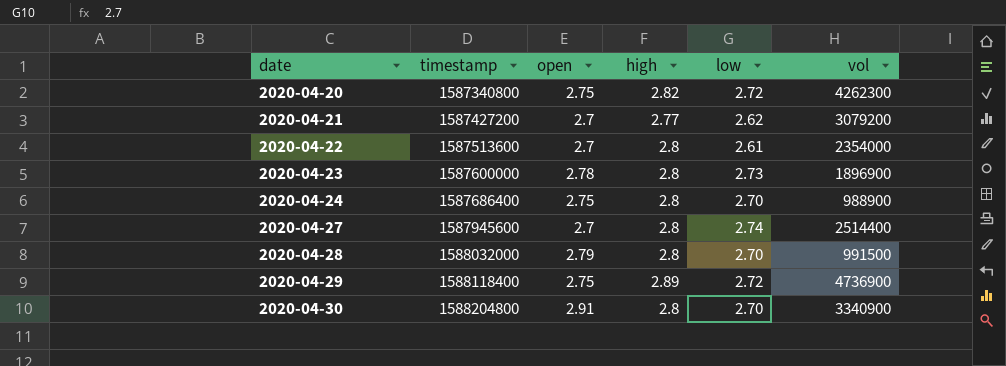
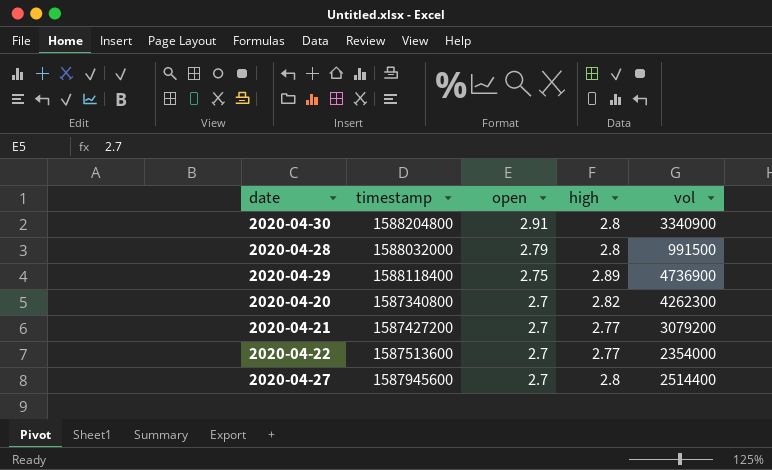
row order: date ascending -> open descending
column low | position: 5 -> none
row 2020-04-23: 1587600000 | 2.78 | 2.8 | 2.73 | 1896900 -> none
row 2020-04-24: 1587686400 | 2.75 | 2.8 | 2.70 | 988900 -> none
2020-04-20 | open: 2.75 -> 2.7
2020-04-22 | high: 2.8 -> 2.77

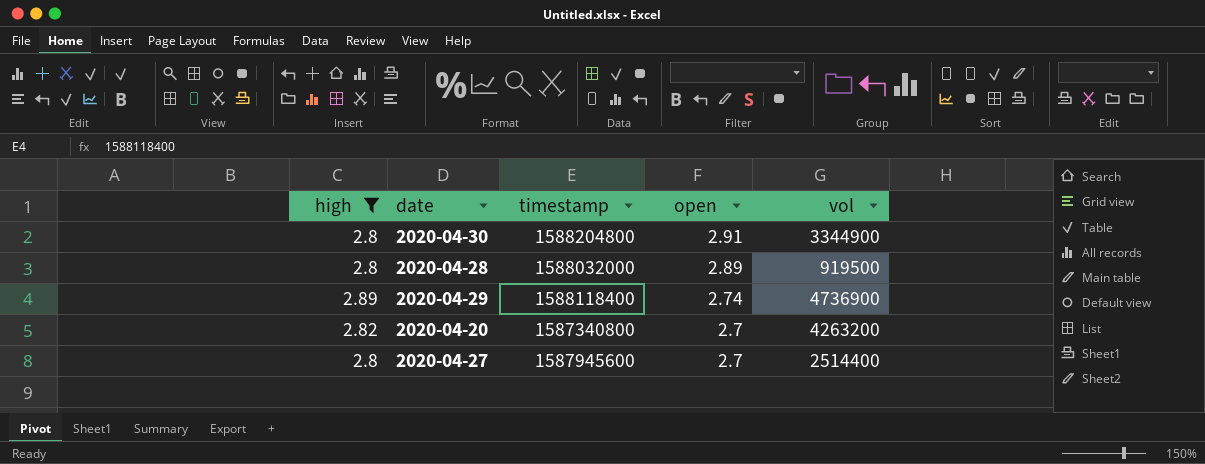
filter: none -> high != 2.77
column high | position: 4 -> 1
2020-04-30 | vol: 3340900 -> 3344900
2020-04-28 | open: 2.79 -> 2.89
2020-04-28 | vol: 991500 -> 919500
2020-04-29 | open: 2.75 -> 2.74
2020-04-20 | vol: 4262300 -> 4263200

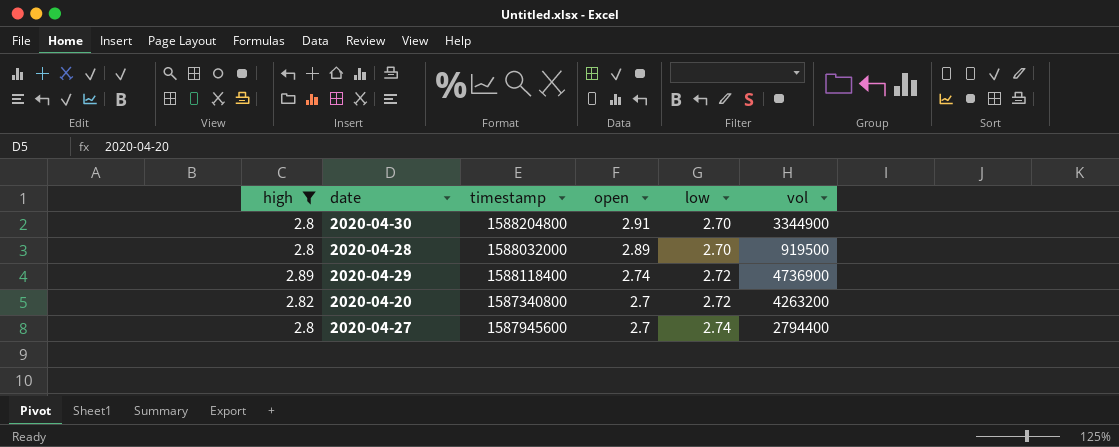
column low | position: none -> 5
2020-04-27 | vol: 2514400 -> 2794400

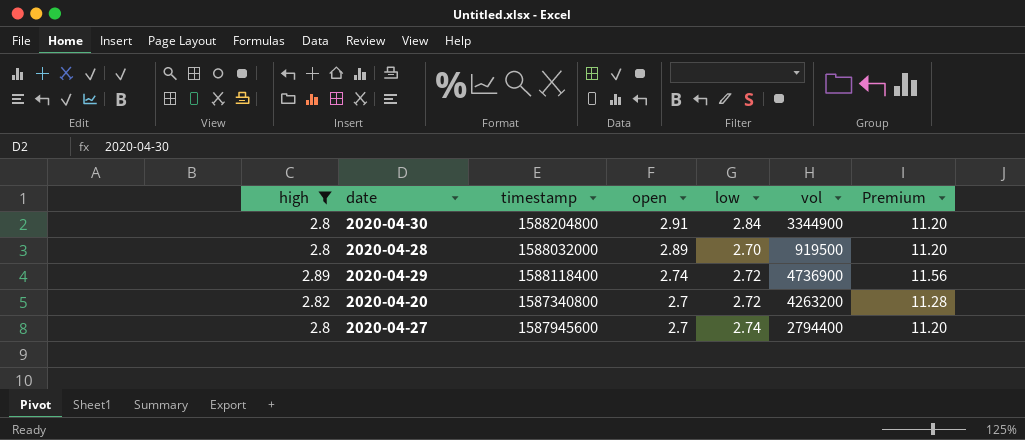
column Premium | formula: none -> [high] * 4
2020-04-30 | low: 2.70 -> 2.84

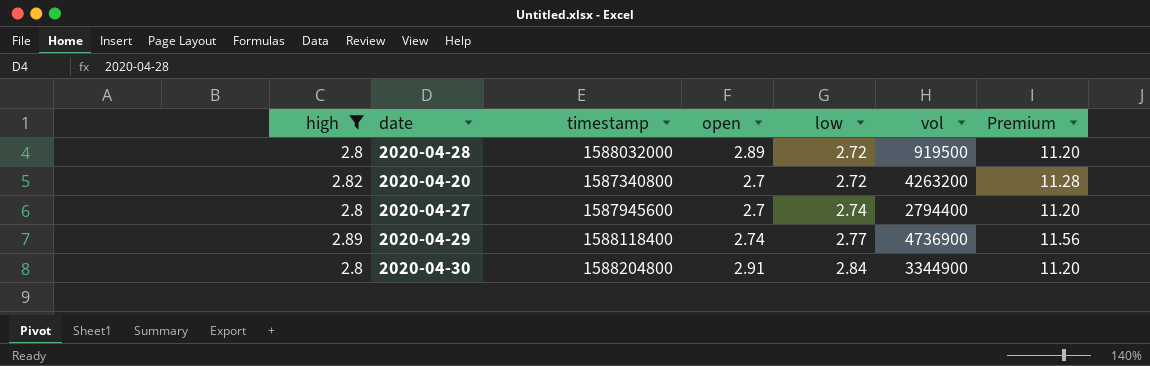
row order: open descending -> low ascending
2020-04-28 | low: 2.70 -> 2.72
2020-04-29 | low: 2.72 -> 2.77

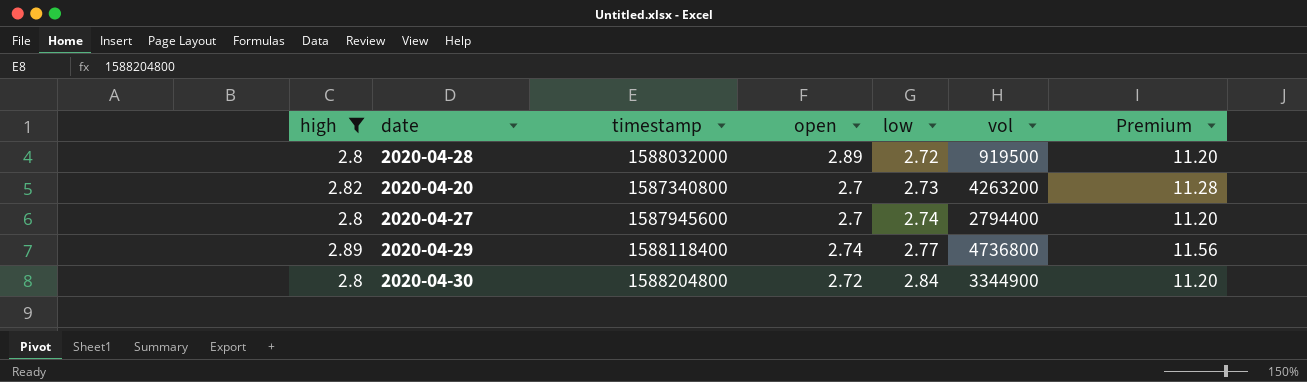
2020-04-20 | low: 2.72 -> 2.73
2020-04-29 | vol: 4736900 -> 4736800
2020-04-30 | open: 2.91 -> 2.72

